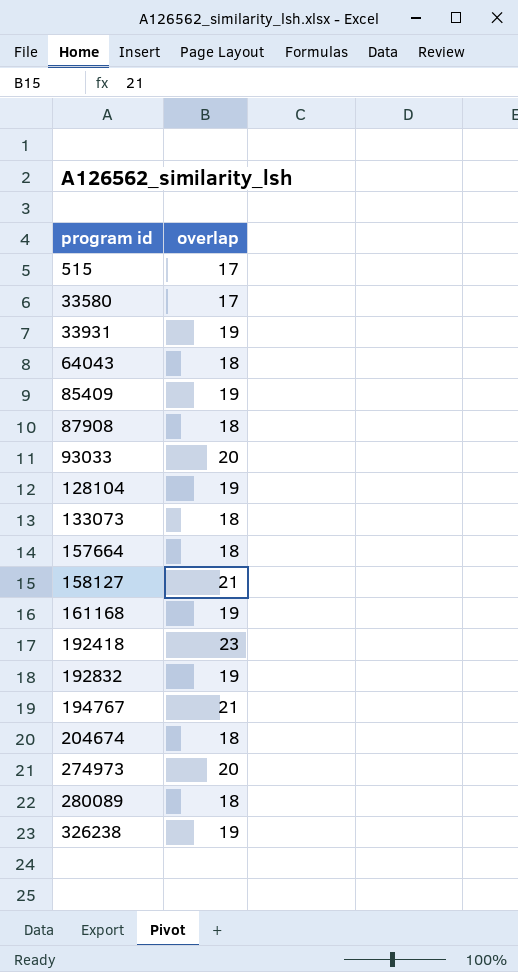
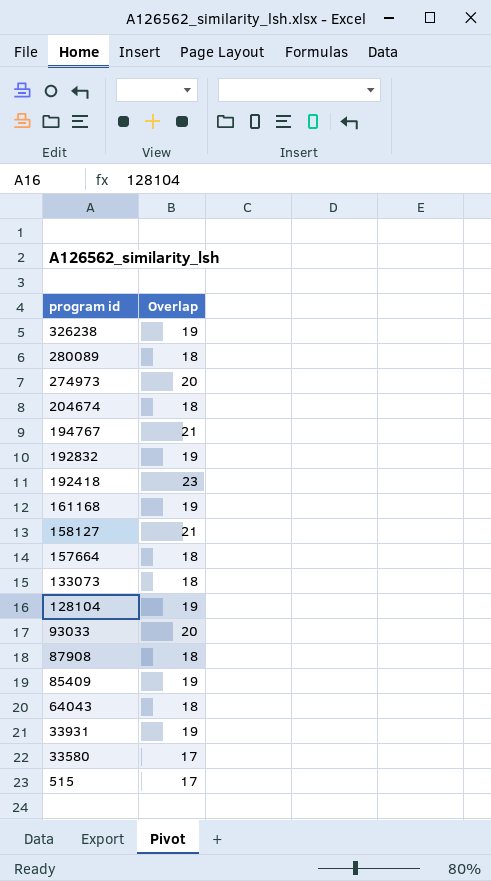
row order: program id ascending -> program id descending
column name: overlap -> Overlap

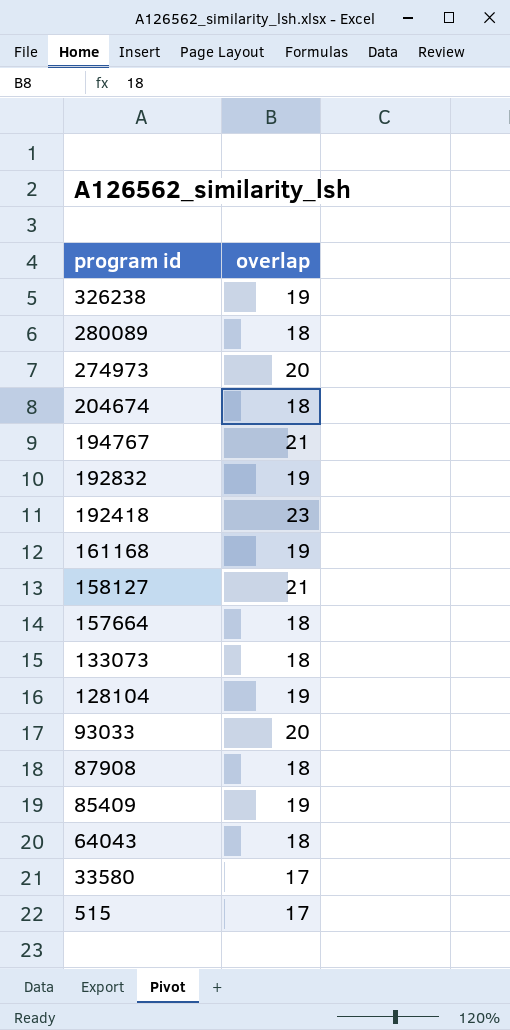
column name: Overlap -> overlap
row 33931: 19 -> none

